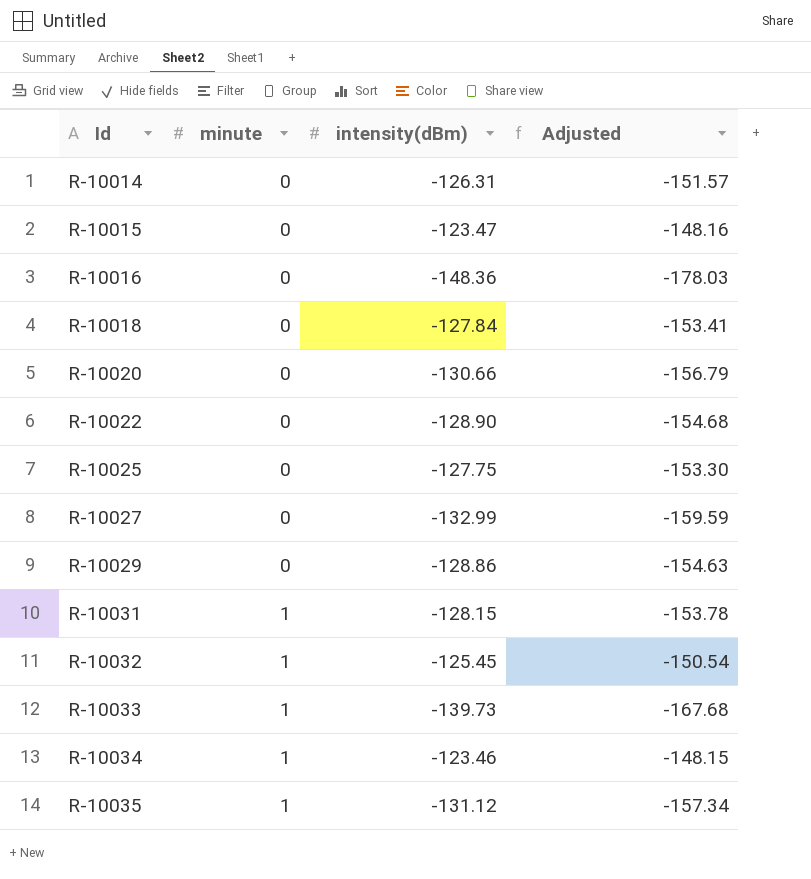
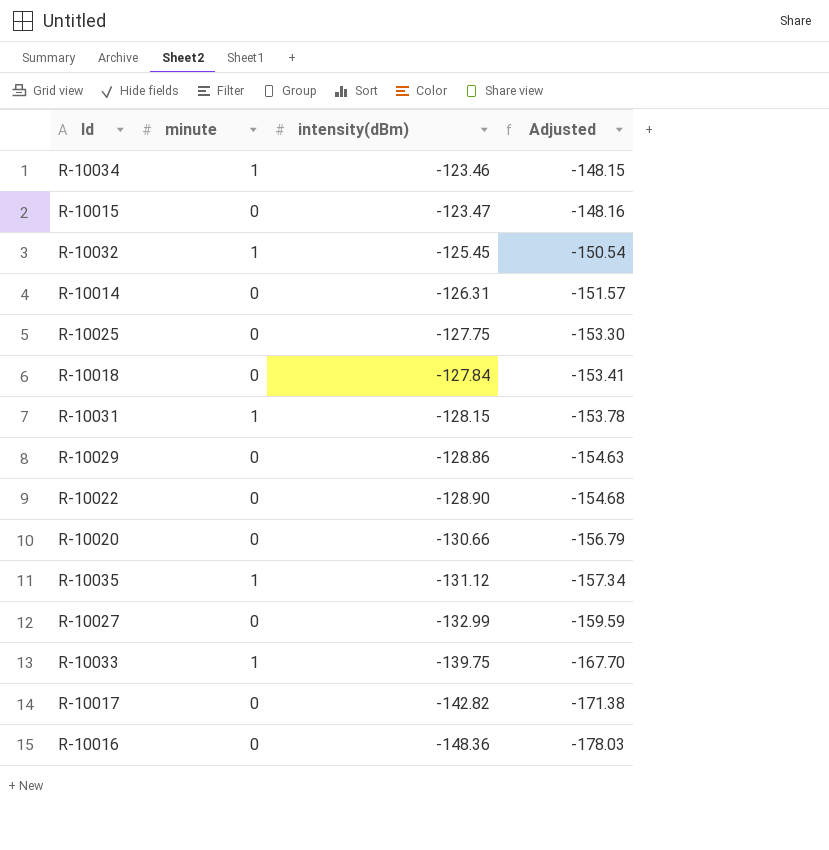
row order: Id ascending -> intensity(dBm) descending
R-10033 | intensity(dBm): -139.73 -> -139.75
R-10033 | Adjusted: -167.68 -> -167.70
row R-10017: none -> 0 | -142.82 | -171.38

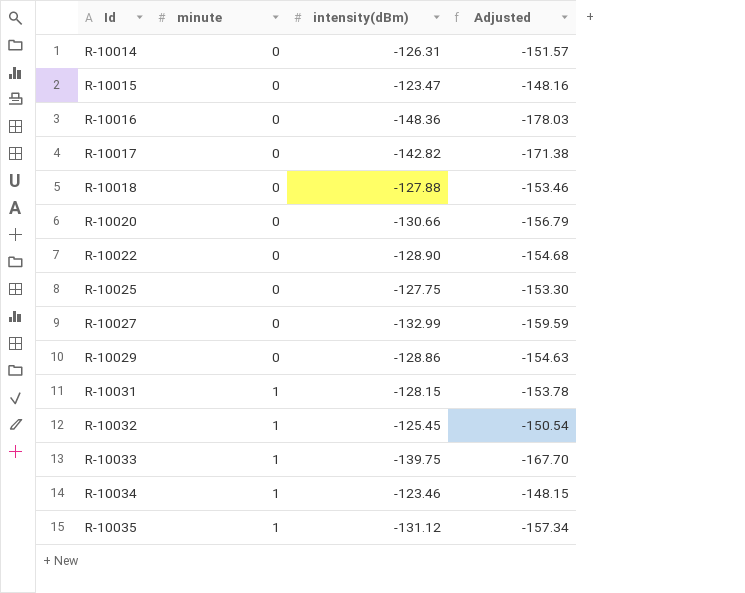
row order: intensity(dBm) descending -> Id ascending
R-10018 | intensity(dBm): -127.84 -> -127.88
R-10018 | Adjusted: -153.41 -> -153.46

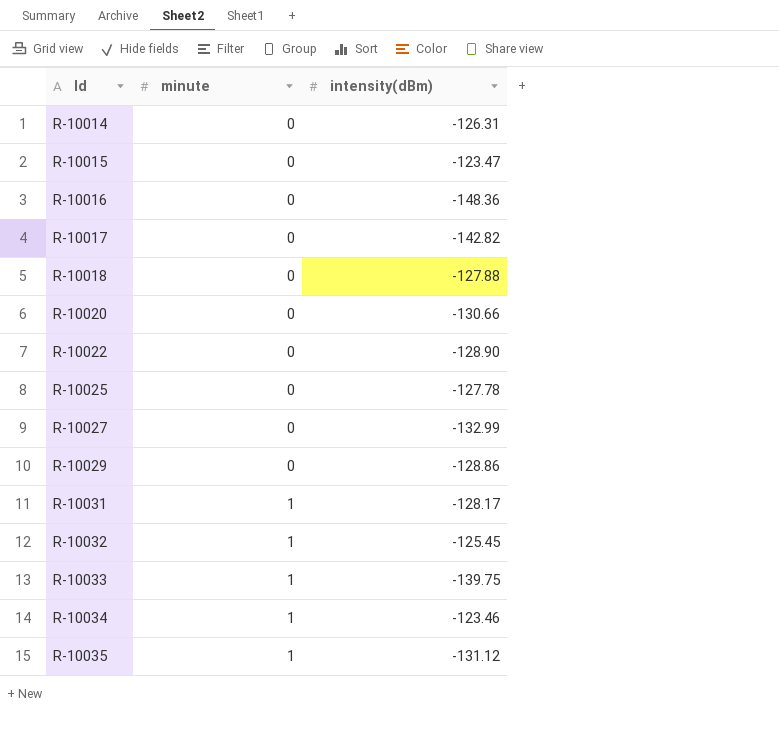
column Adjusted | formula: [intensity(dBm)] * 1.2 -> none
R-10025 | intensity(dBm): -127.75 -> -127.78
R-10031 | intensity(dBm): -128.15 -> -128.17

